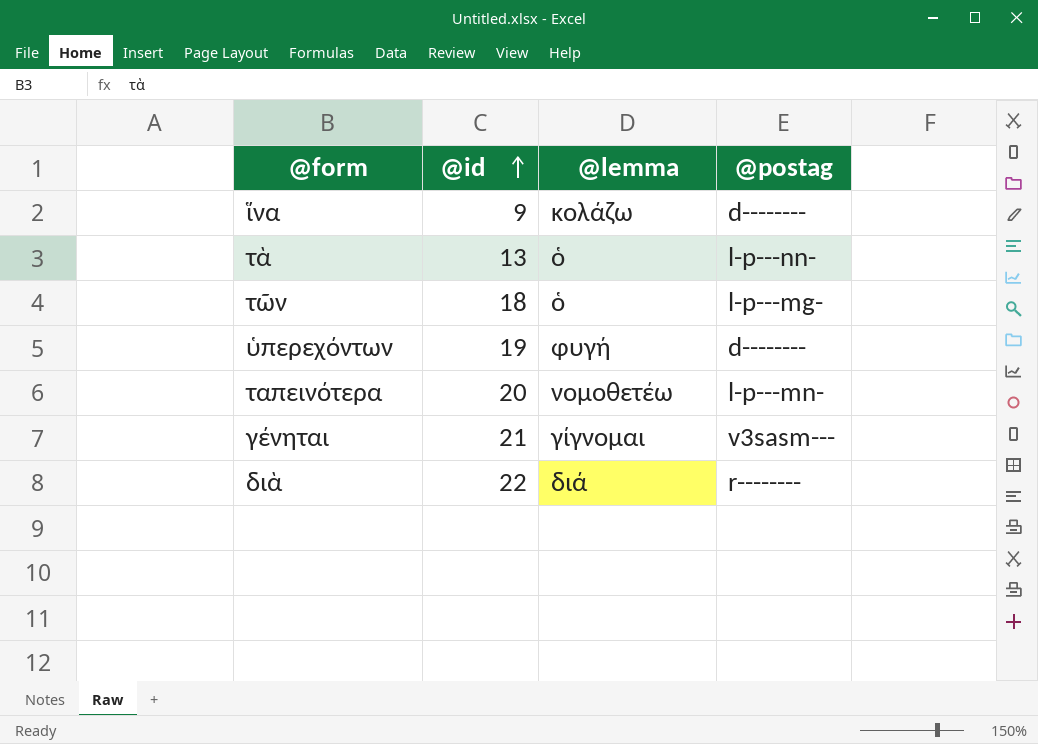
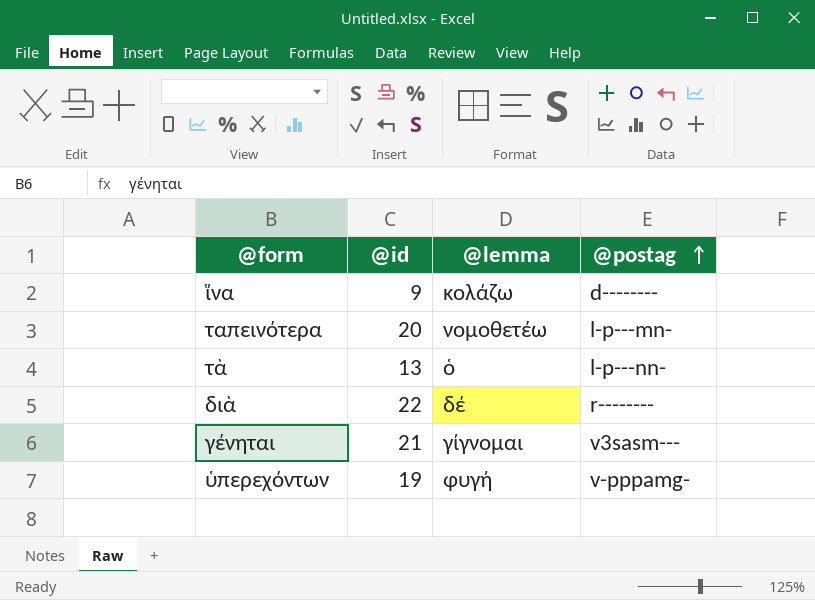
row order: @id ascending -> @postag ascending
row τῶν: 18 | ὁ | l-p---mg- -> none
διὰ | @lemma: διά -> δέ
ὑπερεχόντων | @postag: d-------- -> v-pppamg-

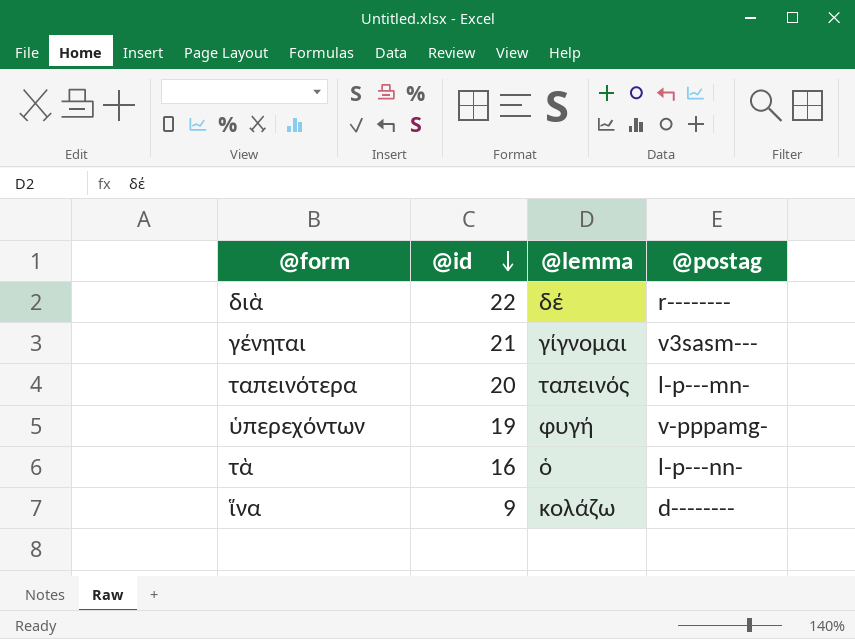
row order: @postag ascending -> @id descending
ταπεινότερα | @lemma: νομοθετέω -> ταπεινός
τὰ | @id: 13 -> 16

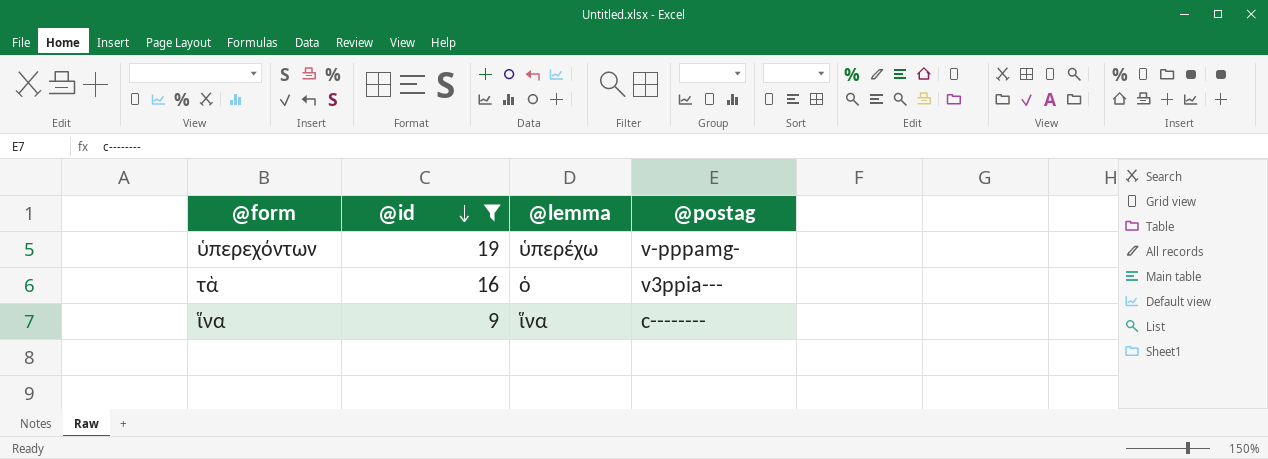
filter: none -> @id <= 19
ὑπερεχόντων | @lemma: φυγή -> ὑπερέχω
τὰ | @postag: l-p---nn- -> v3ppia---
ἵνα | @lemma: κολάζω -> ἵνα
ἵνα | @postag: d-------- -> c--------

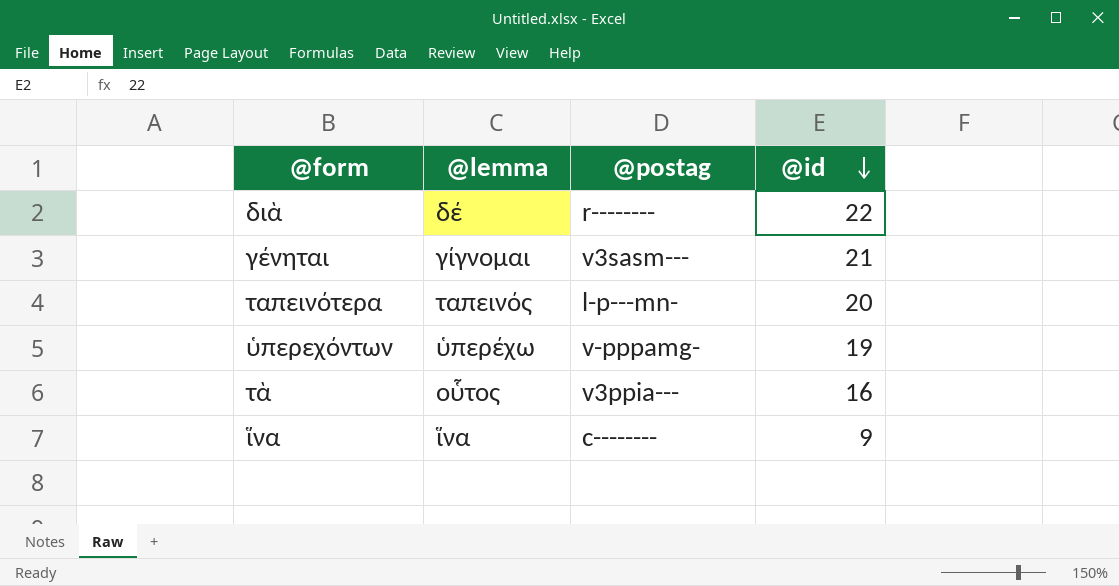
filter: @id <= 19 -> none
column @id | position: 2 -> 4
τὰ | @lemma: ὁ -> οὗτος

